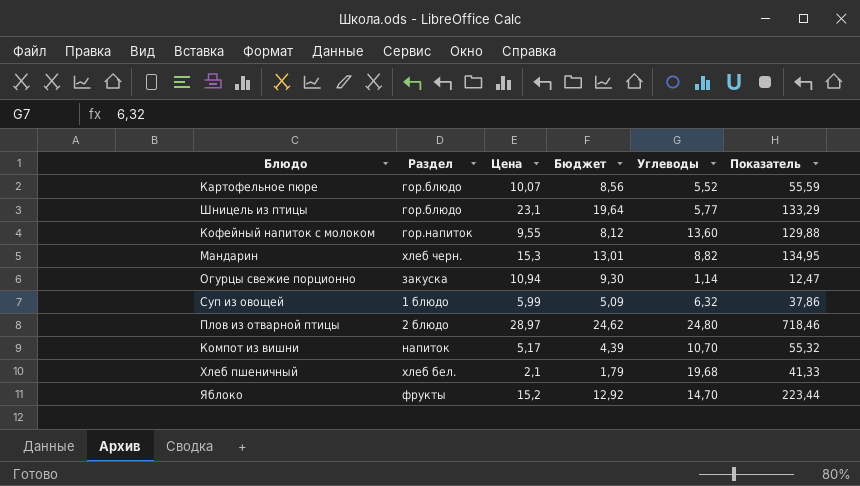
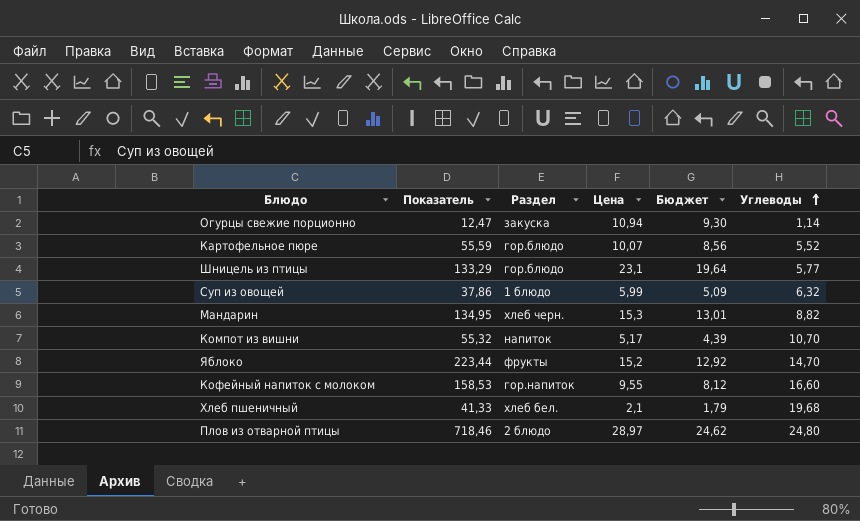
row order: none -> Углеводы ascending
column Показатель | position: 6 -> 2
Кофейный напиток с молоком | Показатель: 129,88 -> 158,53
Кофейный напиток с молоком | Углеводы: 13,60 -> 16,60

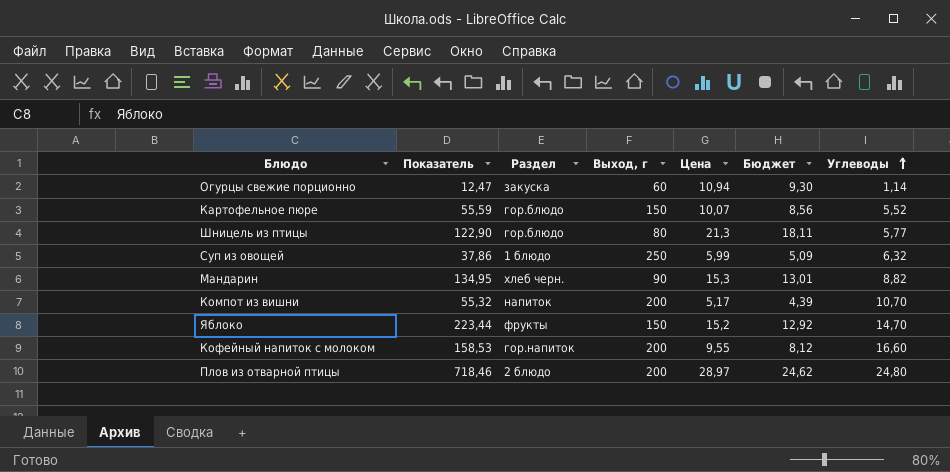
column Выход, г | position: none -> 4
row Хлеб пшеничный: 41,33 | хлеб бел. | 2,1 | 1,79 | 19,68 -> none
Шницель из птицы | Показатель: 133,29 -> 122,90
Шницель из птицы | Цена: 23,1 -> 21,3
Шницель из птицы | Бюджет: 19,64 -> 18,11

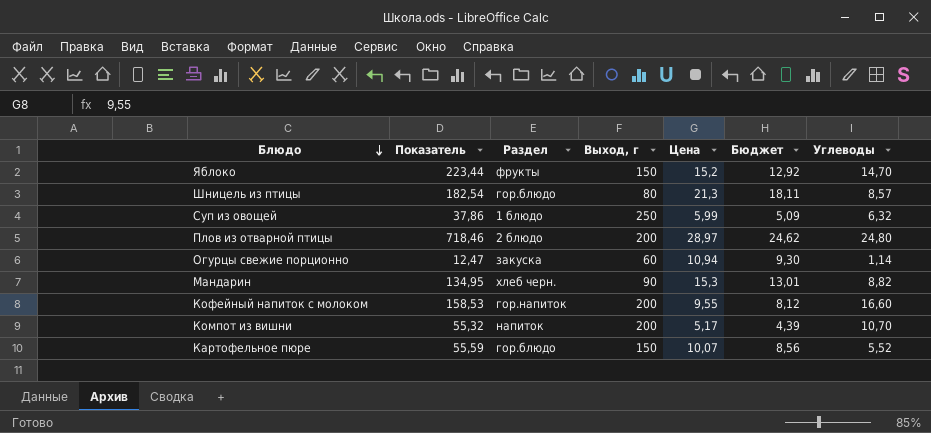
row order: Углеводы ascending -> Блюдо descending
Шницель из птицы | Показатель: 122,90 -> 182,54
Шницель из птицы | Углеводы: 5,77 -> 8,57

